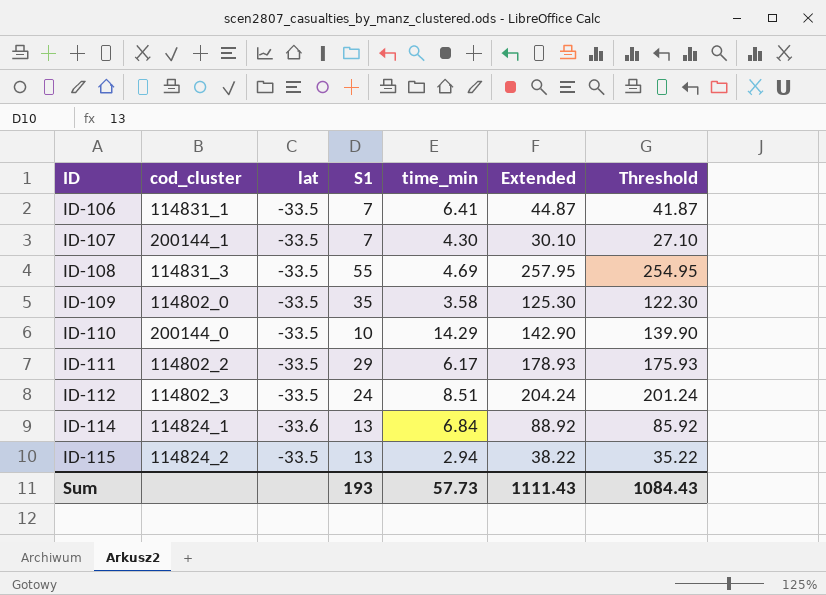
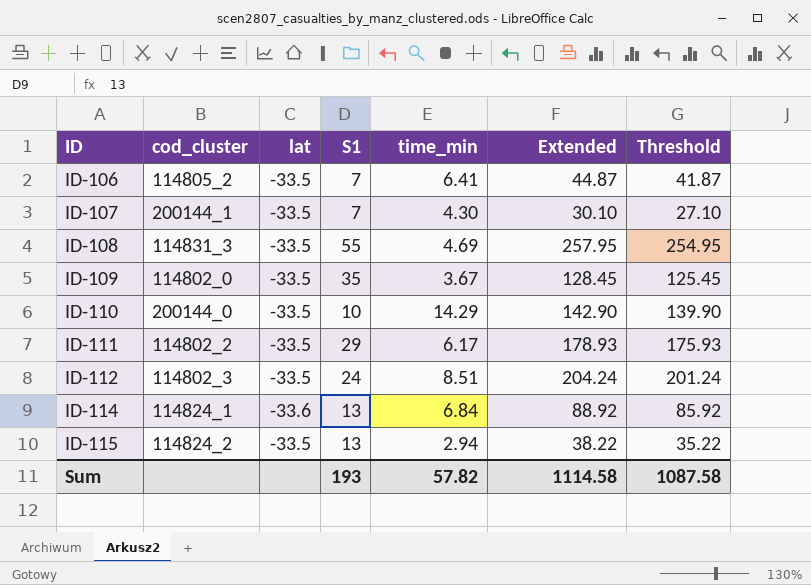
ID-106 | cod_cluster: 114831_1 -> 114805_2
ID-109 | time_min: 3.58 -> 3.67
ID-109 | Extended: 125.30 -> 128.45
ID-109 | Threshold: 122.30 -> 125.45
Sum | time_min: 57.73 -> 57.82
Sum | Extended: 1111.43 -> 1114.58
Sum | Threshold: 1084.43 -> 1087.58

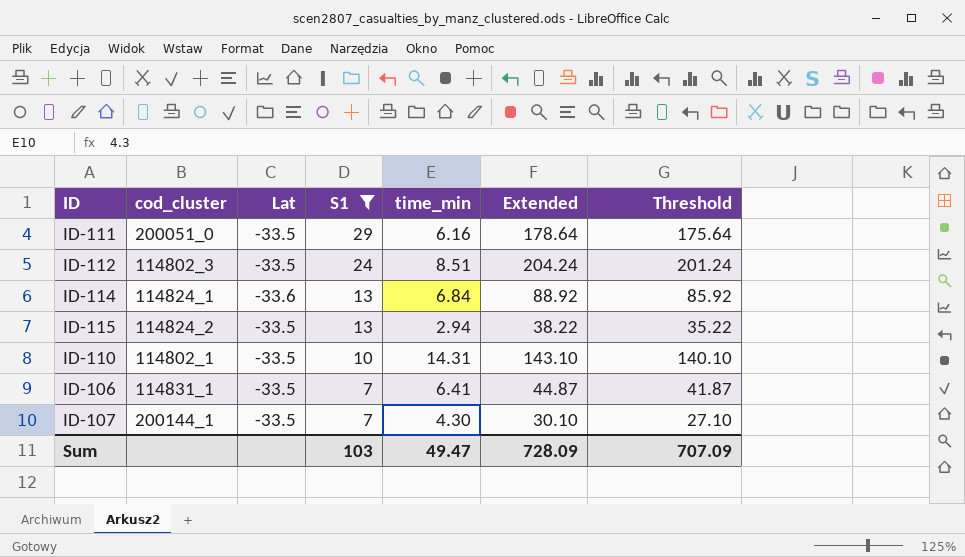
filter: none -> S1 <= 29
row order: ID ascending -> S1 descending
column name: lat -> Lat
ID-111 | cod_cluster: 114802_2 -> 200051_0
ID-111 | time_min: 6.17 -> 6.16
ID-111 | Extended: 178.93 -> 178.64
ID-111 | Threshold: 175.93 -> 175.64
ID-110 | cod_cluster: 200144_0 -> 114802_1
ID-110 | time_min: 14.29 -> 14.31
ID-110 | Extended: 142.90 -> 143.10
ID-110 | Threshold: 139.90 -> 140.10
ID-106 | cod_cluster: 114805_2 -> 114831_1
Sum | S1: 193 -> 103
Sum | time_min: 57.82 -> 49.47
Sum | Extended: 1114.58 -> 728.09
Sum | Threshold: 1087.58 -> 707.09

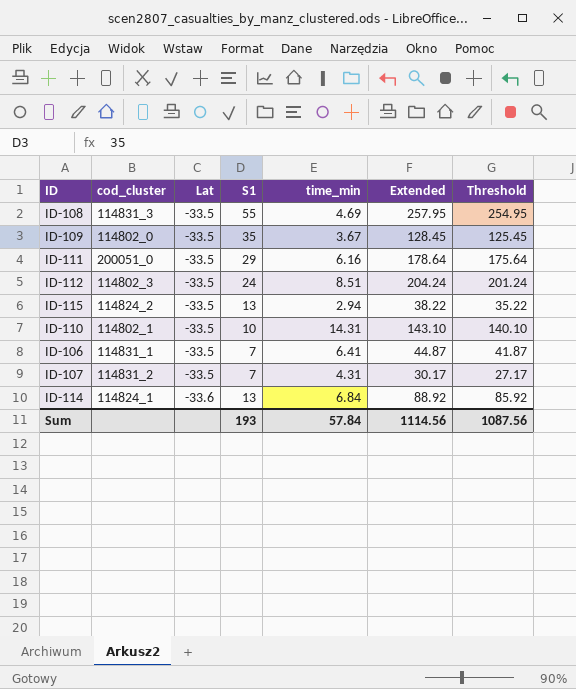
filter: S1 <= 29 -> none
row order: S1 descending -> Lat descending
ID-107 | cod_cluster: 200144_1 -> 114831_2
ID-107 | time_min: 4.30 -> 4.31
ID-107 | Extended: 30.10 -> 30.17
ID-107 | Threshold: 27.10 -> 27.17
Sum | S1: 103 -> 193
Sum | time_min: 49.47 -> 57.84
Sum | Extended: 728.09 -> 1114.56
Sum | Threshold: 707.09 -> 1087.56

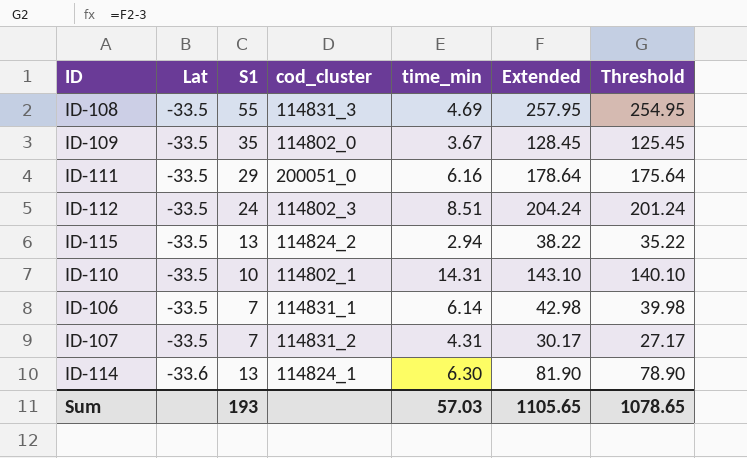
column cod_cluster | position: 2 -> 4
ID-106 | time_min: 6.41 -> 6.14
ID-106 | Extended: 44.87 -> 42.98
ID-106 | Threshold: 41.87 -> 39.98
ID-114 | time_min: 6.84 -> 6.30
ID-114 | Extended: 88.92 -> 81.90
ID-114 | Threshold: 85.92 -> 78.90
Sum | time_min: 57.84 -> 57.03
Sum | Extended: 1114.56 -> 1105.65
Sum | Threshold: 1087.56 -> 1078.65

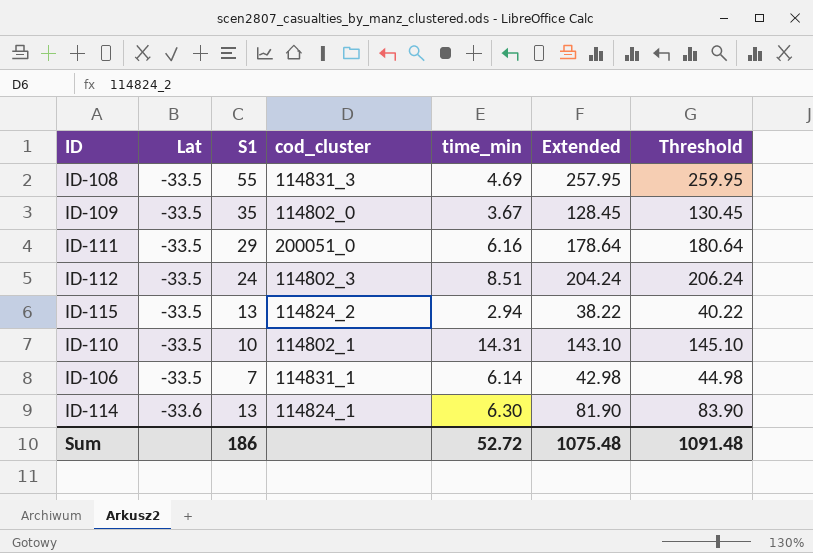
column Threshold | formula: [Extended] - 3 -> [Extended] + 2
row ID-107: -33.5 | 7 | 114831_2 | 4.31 | 30.17 | 27.17 -> none
Sum | S1: 193 -> 186
Sum | time_min: 57.03 -> 52.72
Sum | Extended: 1105.65 -> 1075.48
Sum | Threshold: 1078.65 -> 1091.48

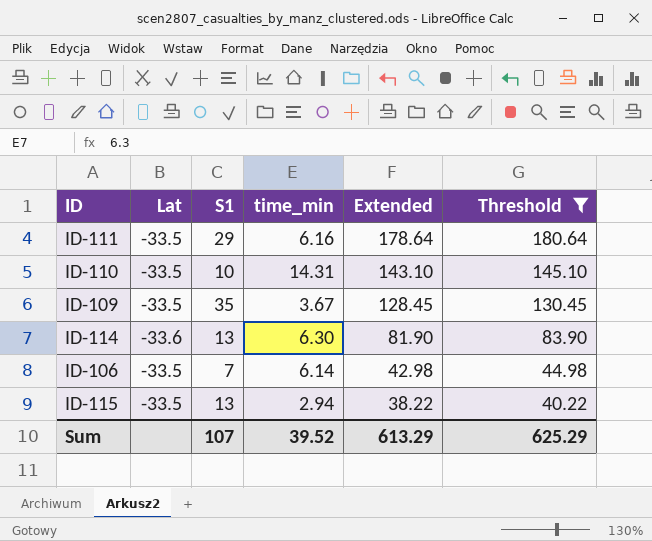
filter: none -> Threshold <= 180.64
row order: Lat descending -> Extended descending
column cod_cluster | position: 4 -> none
Sum | S1: 186 -> 107
Sum | time_min: 52.72 -> 39.52
Sum | Extended: 1075.48 -> 613.29
Sum | Threshold: 1091.48 -> 625.29

